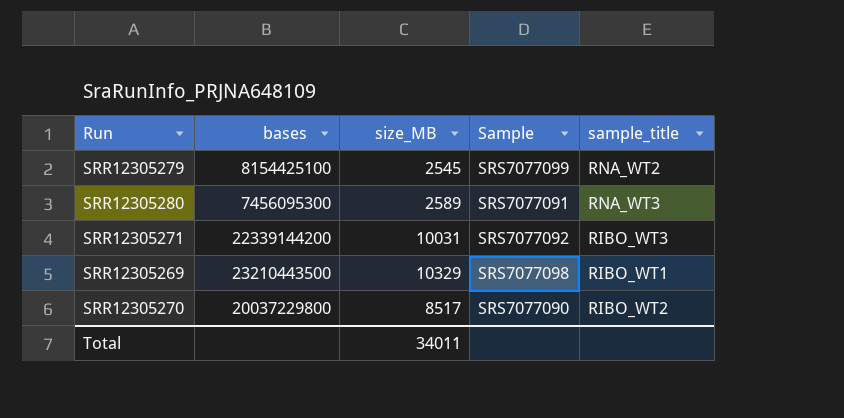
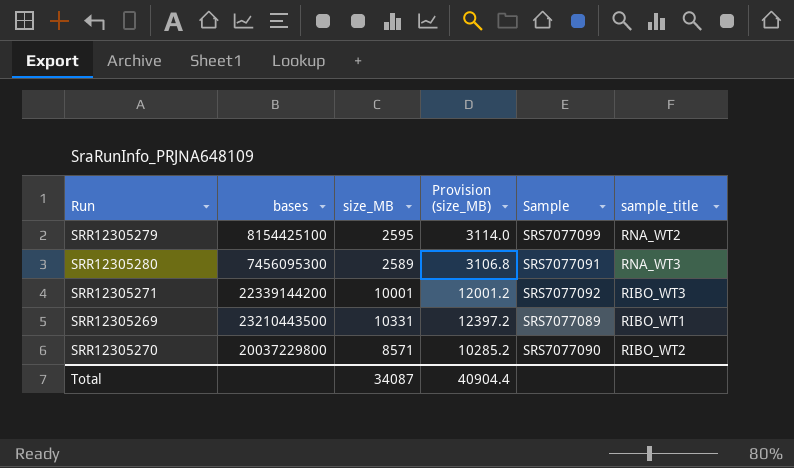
column Provision (size_MB) | formula: none -> [size_MB] * 1.2
SRR12305279 | size_MB: 2545 -> 2595
SRR12305271 | size_MB: 10031 -> 10001
SRR12305269 | size_MB: 10329 -> 10331
SRR12305269 | Sample: SRS7077098 -> SRS7077089
SRR12305270 | size_MB: 8517 -> 8571
Total | size_MB: 34011 -> 34087

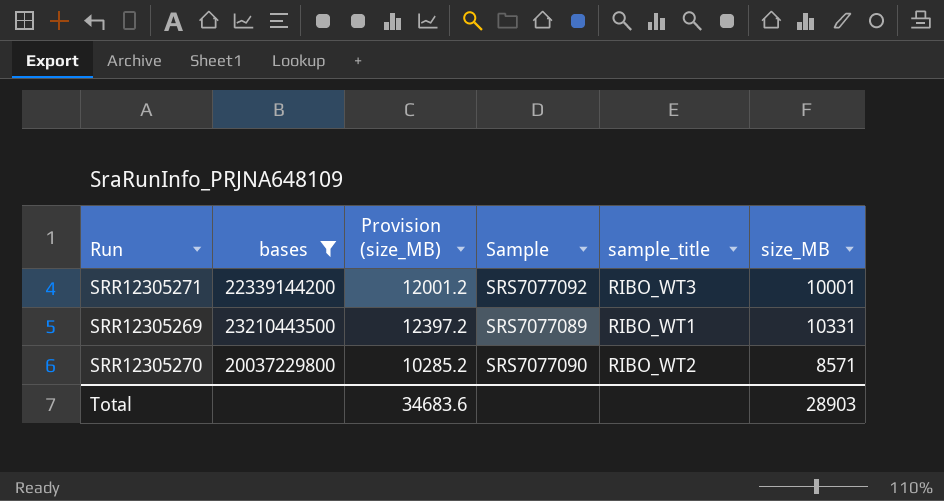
filter: none -> bases >= 20037229800
column size_MB | position: 3 -> 6
Total | Provision (size_MB): 40904.4 -> 34683.6
Total | size_MB: 34087 -> 28903

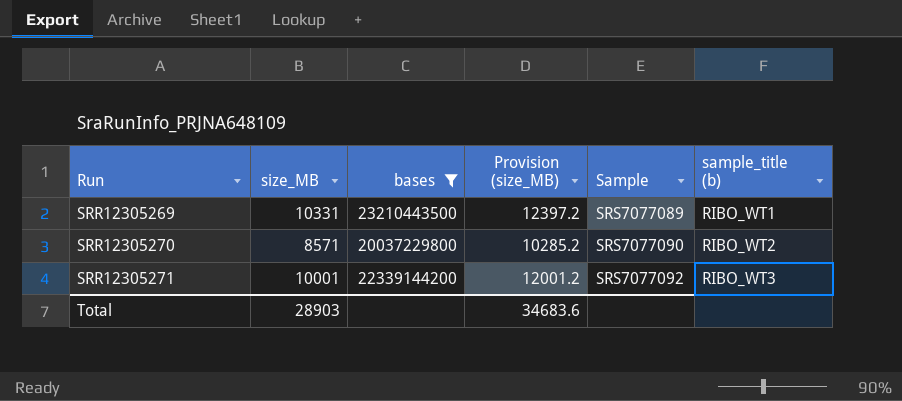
row order: none -> Run ascending
column size_MB | position: 6 -> 2
column name: sample_title -> sample_title (b)

